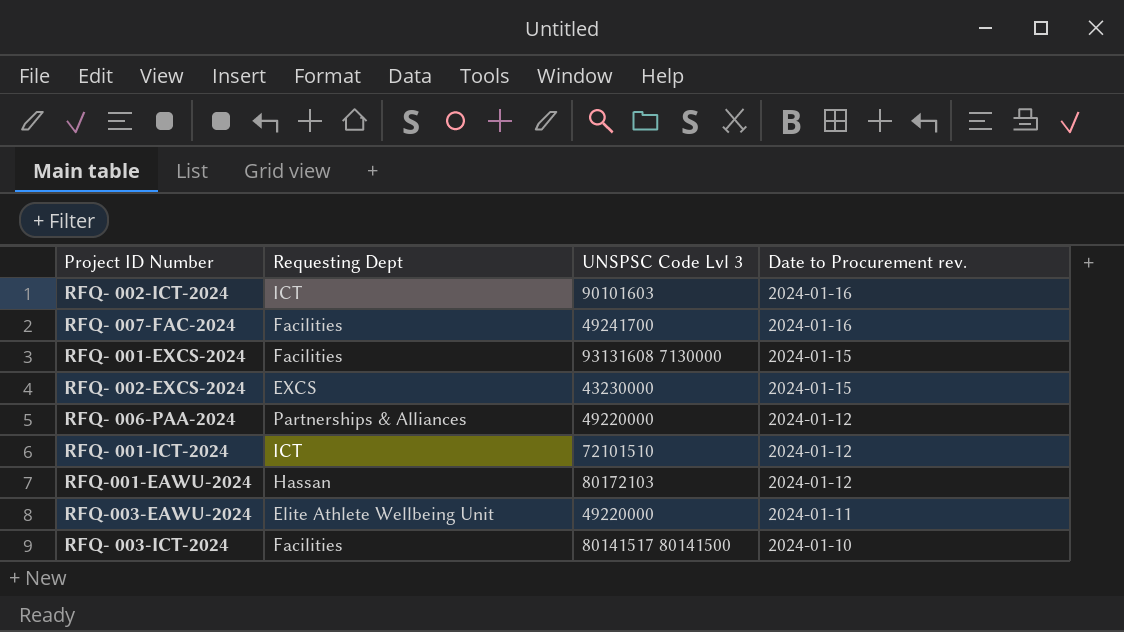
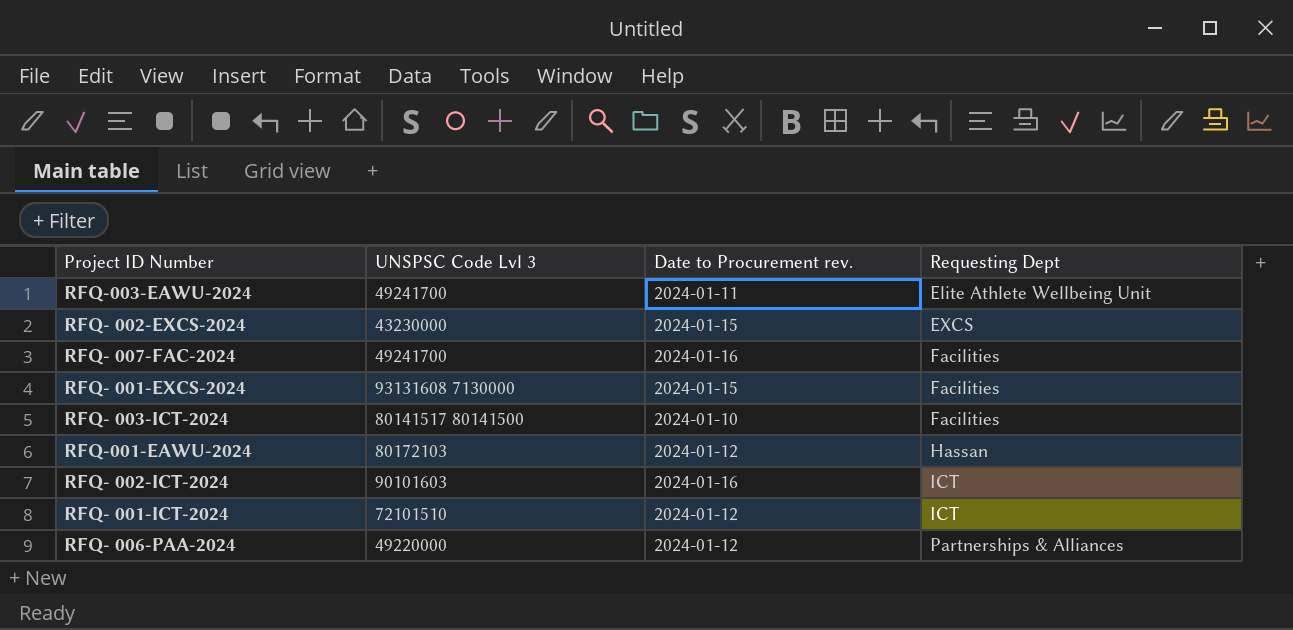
row order: Date to Procurement rev. descending -> Requesting Dept ascending
column Requesting Dept | position: 2 -> 4
RFQ-003-EAWU-2024 | UNSPSC Code Lvl 3: 49220000 -> 49241700

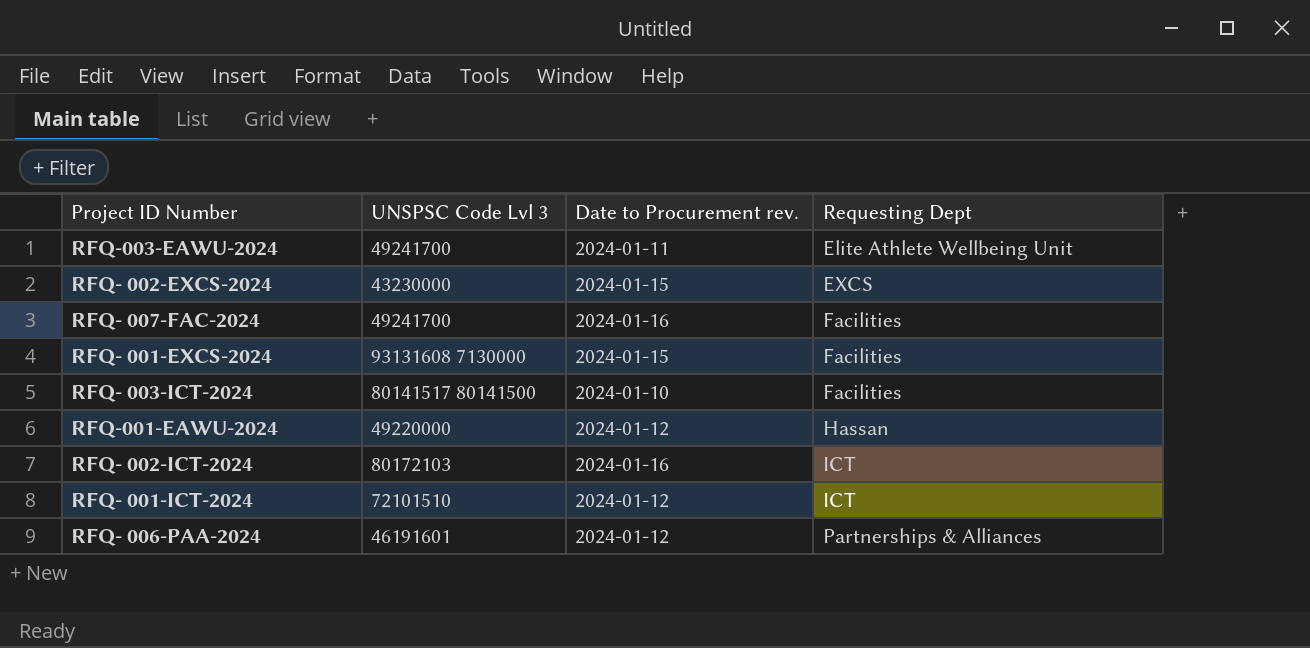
RFQ-001-EAWU-2024 | UNSPSC Code Lvl 3: 80172103 -> 49220000
RFQ- 002-ICT-2024 | UNSPSC Code Lvl 3: 90101603 -> 80172103
RFQ- 006-PAA-2024 | UNSPSC Code Lvl 3: 49220000 -> 46191601

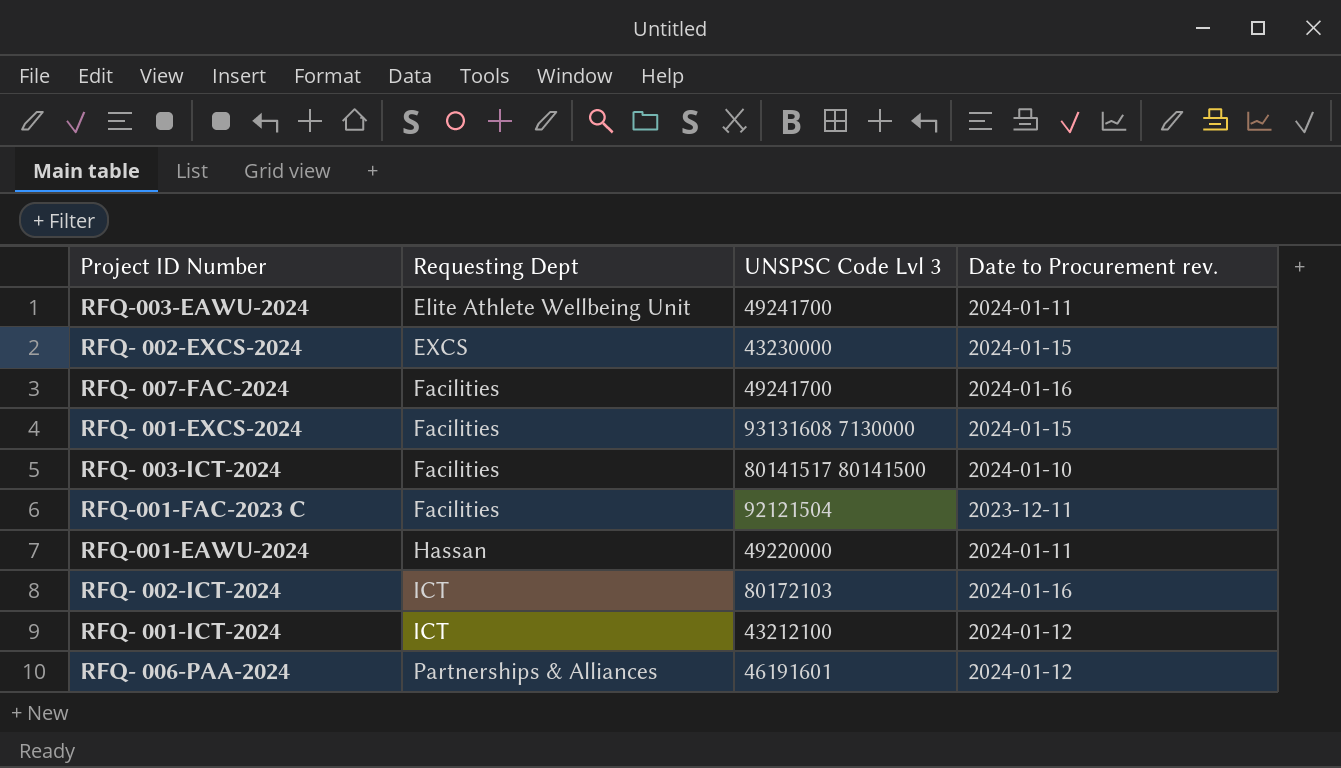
column Requesting Dept | position: 4 -> 2
row RFQ-001-FAC-2023 C: none -> Facilities | 92121504 | 2023-12-11
RFQ-001-EAWU-2024 | Date to Procurement rev.: 2024-01-12 -> 2024-01-11
RFQ- 001-ICT-2024 | UNSPSC Code Lvl 3: 72101510 -> 43212100

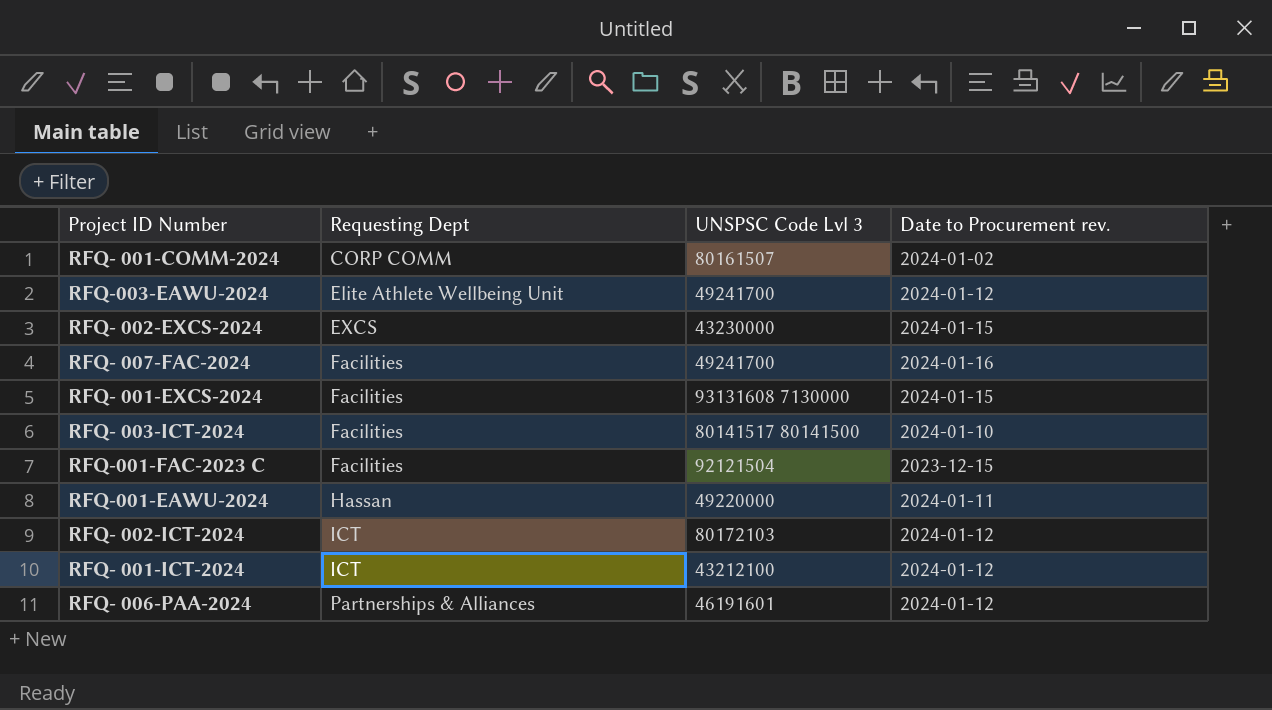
row RFQ- 001-COMM-2024: none -> CORP COMM | 80161507 | 2024-01-02
RFQ-003-EAWU-2024 | Date to Procurement rev.: 2024-01-11 -> 2024-01-12
RFQ-001-FAC-2023 C | Date to Procurement rev.: 2023-12-11 -> 2023-12-15
RFQ- 002-ICT-2024 | Date to Procurement rev.: 2024-01-16 -> 2024-01-12

